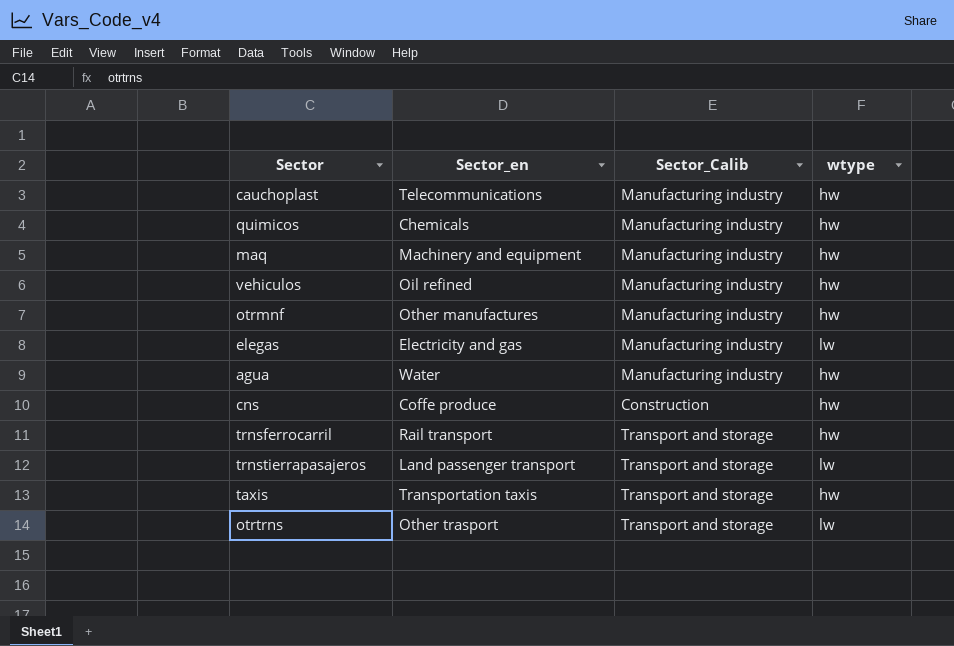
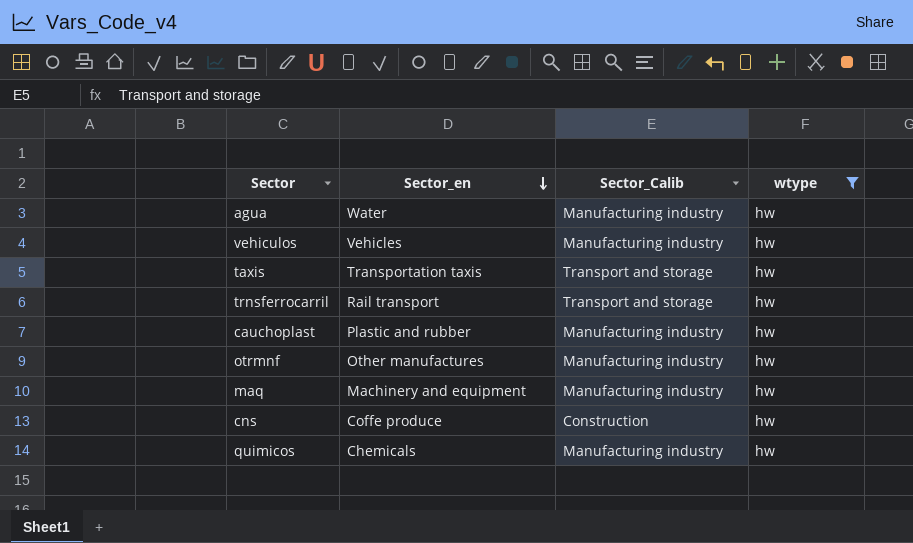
filter: none -> wtype = hw
row order: none -> Sector_en descending
vehiculos | Sector_en: Oil refined -> Vehicles
cauchoplast | Sector_en: Telecommunications -> Plastic and rubber

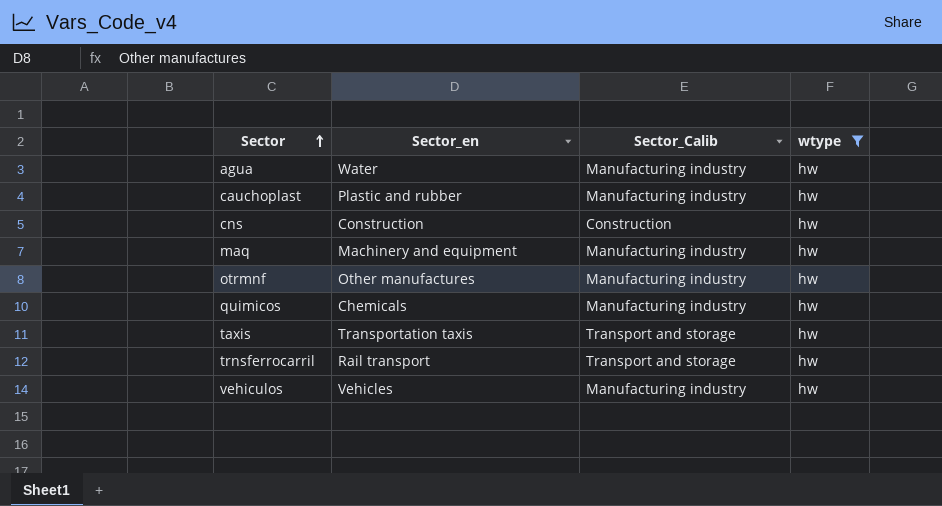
row order: Sector_en descending -> Sector ascending
cns | Sector_en: Coffe produce -> Construction

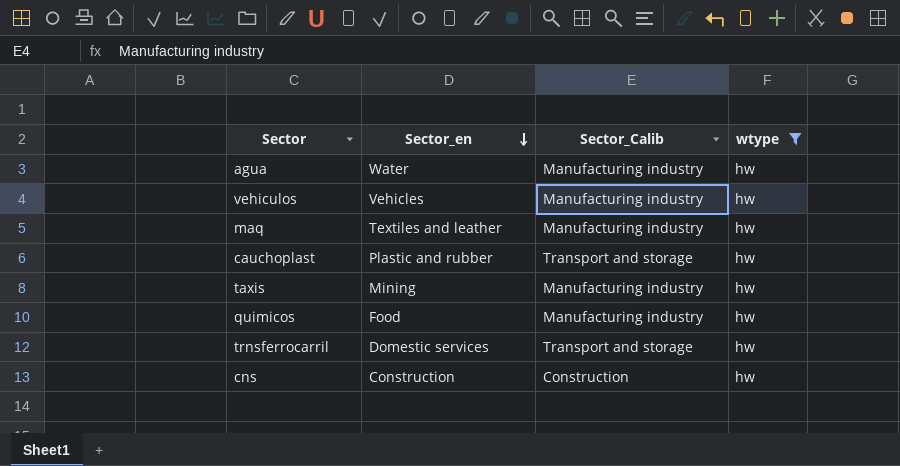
row order: Sector ascending -> Sector_en descending
row otrmnf: Other manufactures | Manufacturing industry | hw -> none
maq | Sector_en: Machinery and equipment -> Textiles and leather
cauchoplast | Sector_Calib: Manufacturing industry -> Transport and storage
taxis | Sector_en: Transportation taxis -> Mining
taxis | Sector_Calib: Transport and storage -> Manufacturing industry
quimicos | Sector_en: Chemicals -> Food
trnsferrocarril | Sector_en: Rail transport -> Domestic services

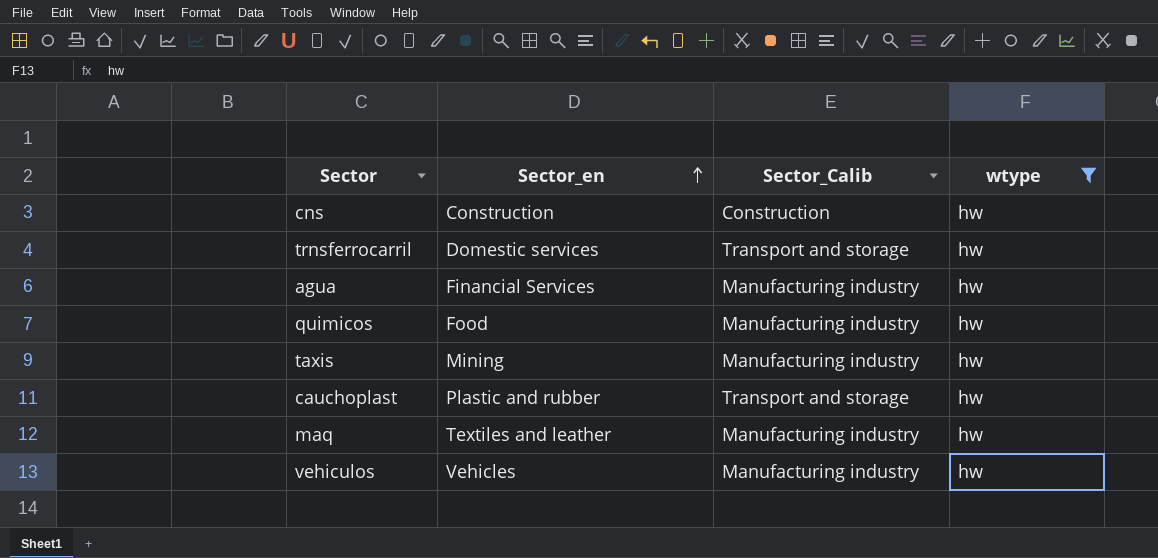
row order: Sector_en descending -> Sector_en ascending
agua | Sector_en: Water -> Financial Services

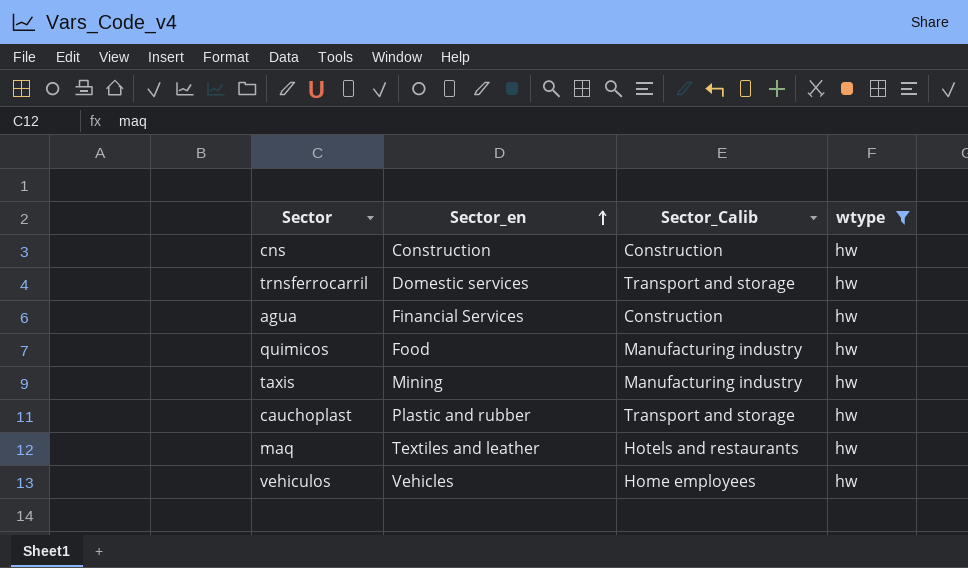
agua | Sector_Calib: Manufacturing industry -> Construction
maq | Sector_Calib: Manufacturing industry -> Hotels and restaurants
vehiculos | Sector_Calib: Manufacturing industry -> Home employees

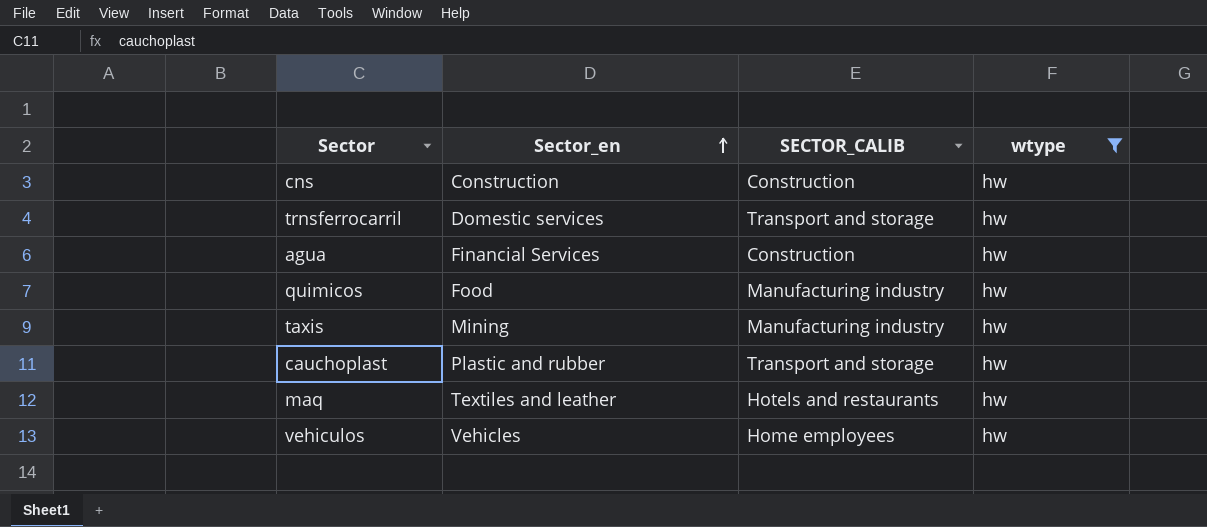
column name: Sector_Calib -> SECTOR_CALIB

